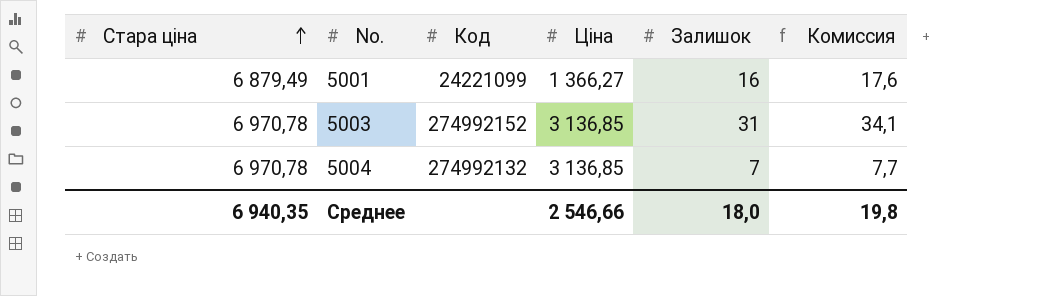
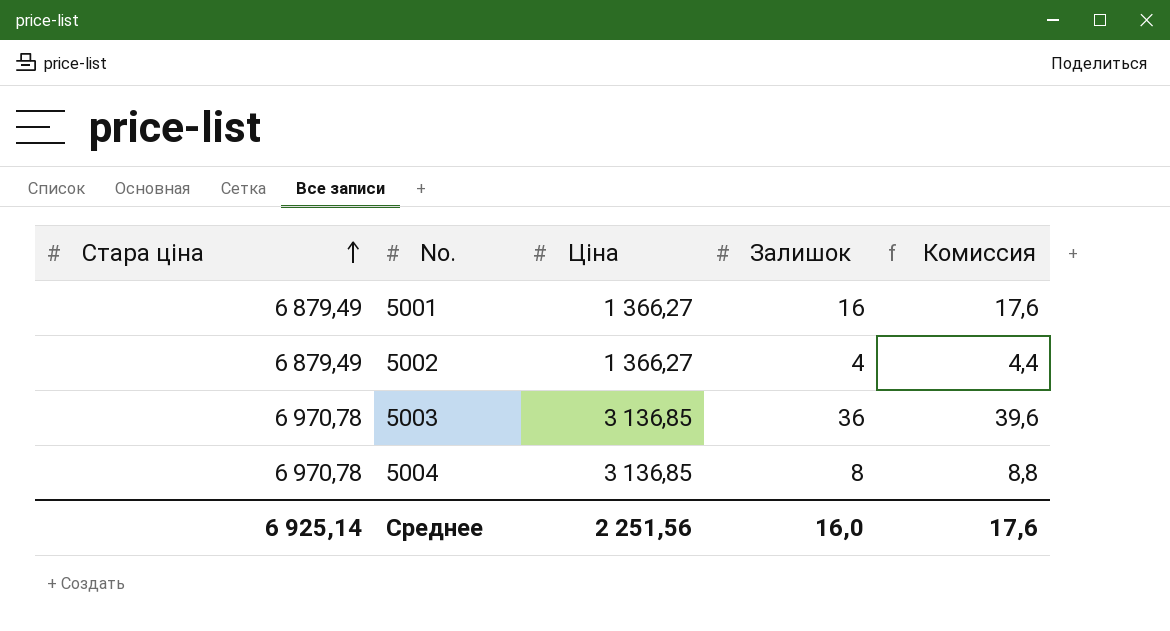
column Код | position: 3 -> none
row 5002: none -> 6 879,49 | 1 366,27 | 4 | 4,4
5003 | Залишок: 31 -> 36
5003 | Комиссия: 34,1 -> 39,6
5004 | Залишок: 7 -> 8
5004 | Комиссия: 7,7 -> 8,8
Среднее | Стара ціна: 6 940,35 -> 6 925,14
Среднее | Ціна: 2 546,66 -> 2 251,56
Среднее | Залишок: 18,0 -> 16,0
Среднее | Комиссия: 19,8 -> 17,6

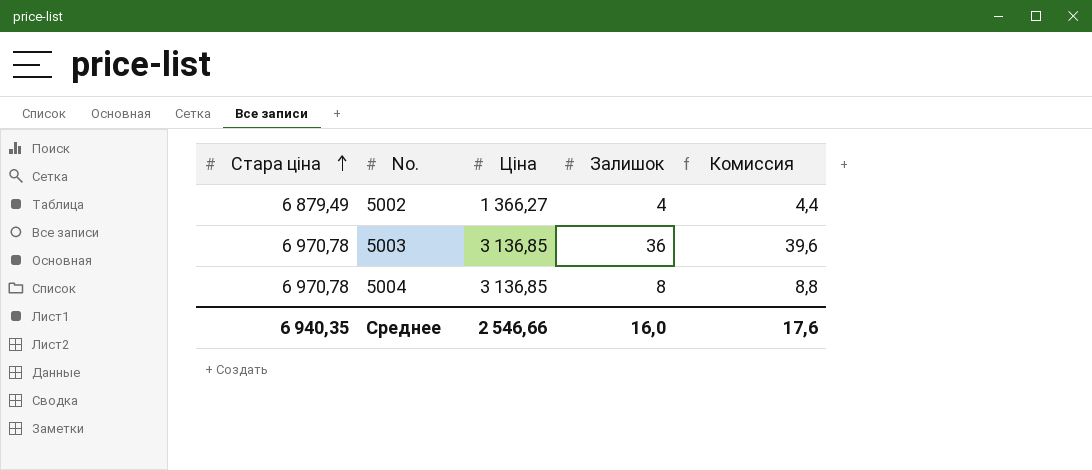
row 5001: 6 879,49 | 1 366,27 | 16 | 17,6 -> none
Среднее | Стара ціна: 6 925,14 -> 6 940,35
Среднее | Ціна: 2 251,56 -> 2 546,66

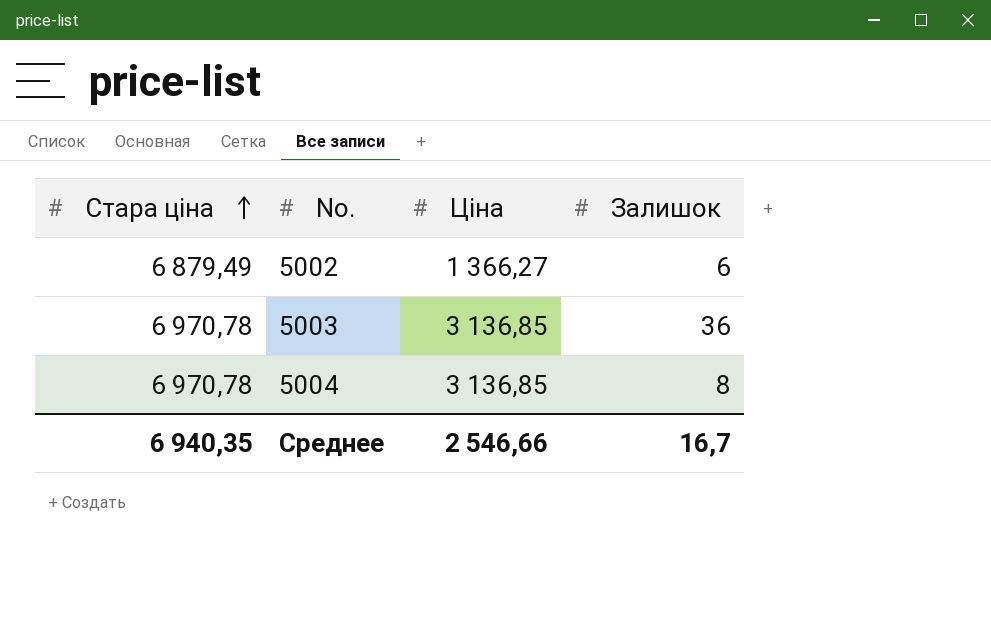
column Комиссия | formula: [Залишок] * 1,1 -> none
5002 | Залишок: 4 -> 6
Среднее | Залишок: 16,0 -> 16,7

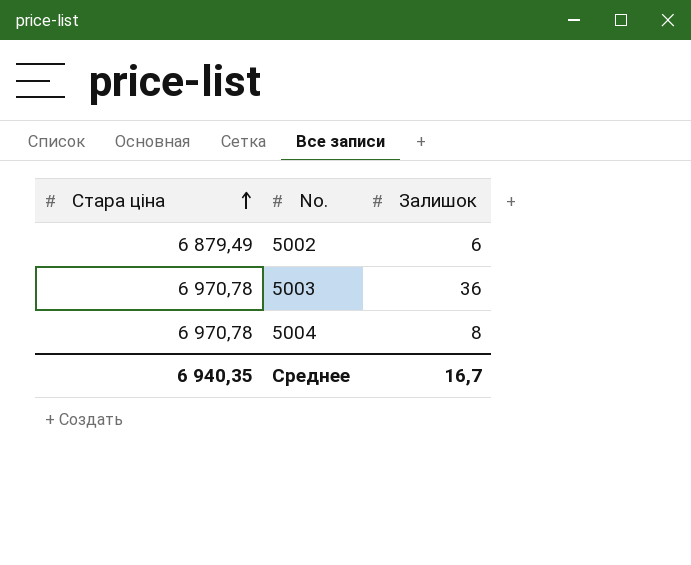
column Ціна | position: 3 -> none

